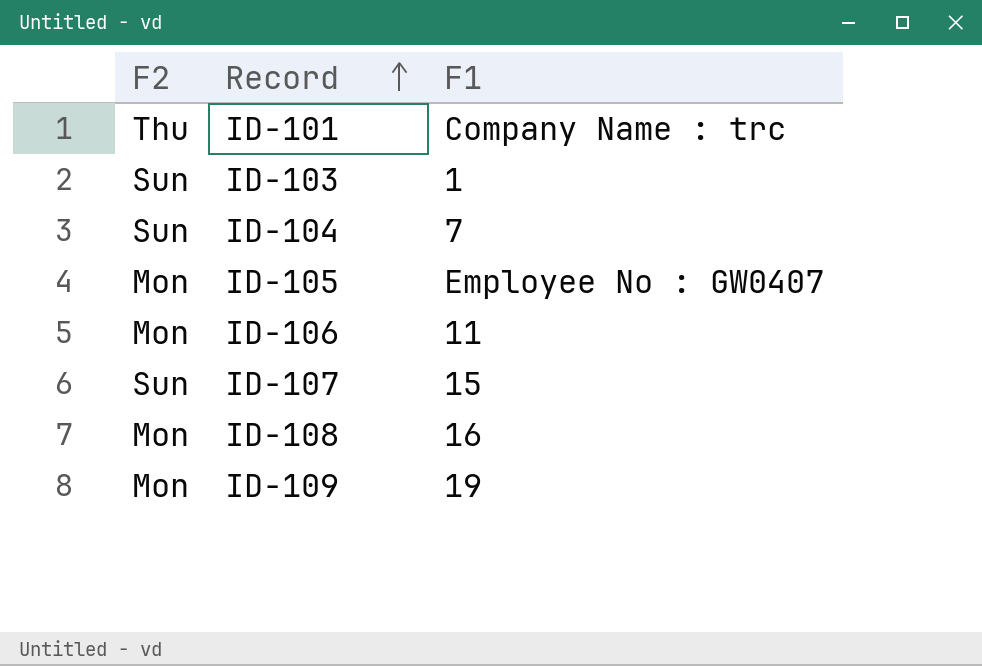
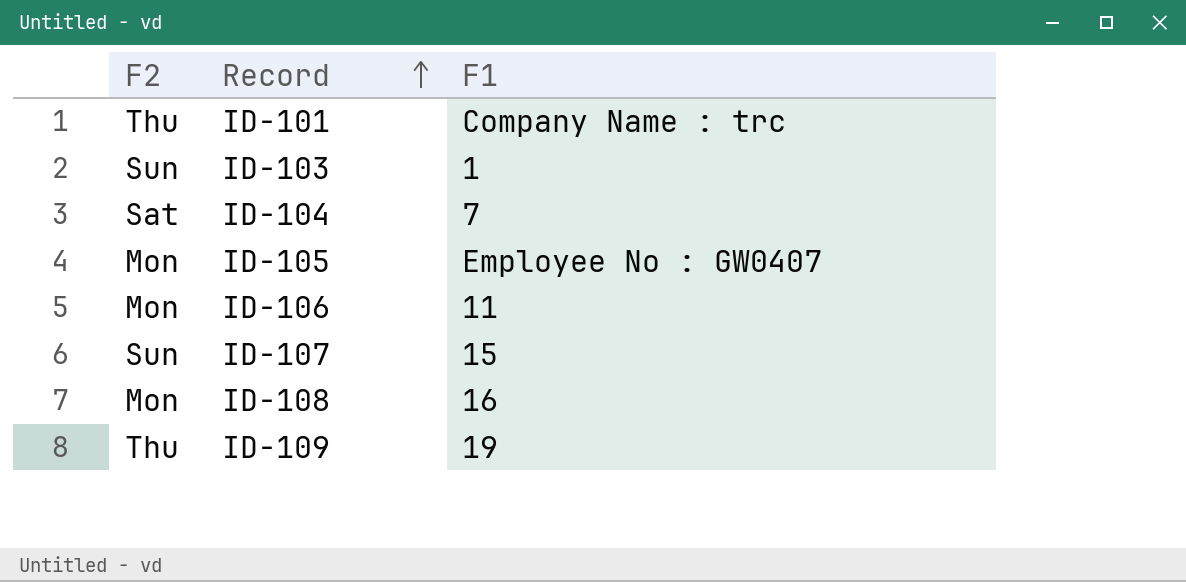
ID-104 | F2: Sun -> Sat
ID-109 | F2: Mon -> Thu

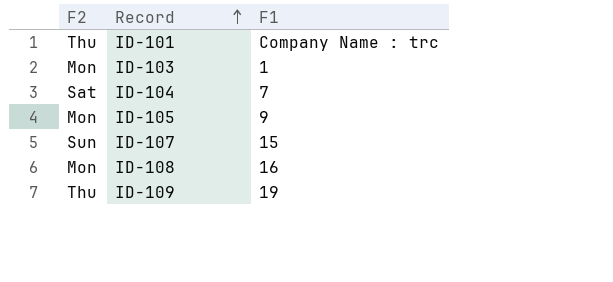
row ID-106: Mon | 11 -> none
ID-103 | F2: Sun -> Mon
ID-105 | F1: Employee No : GW0407 -> 9

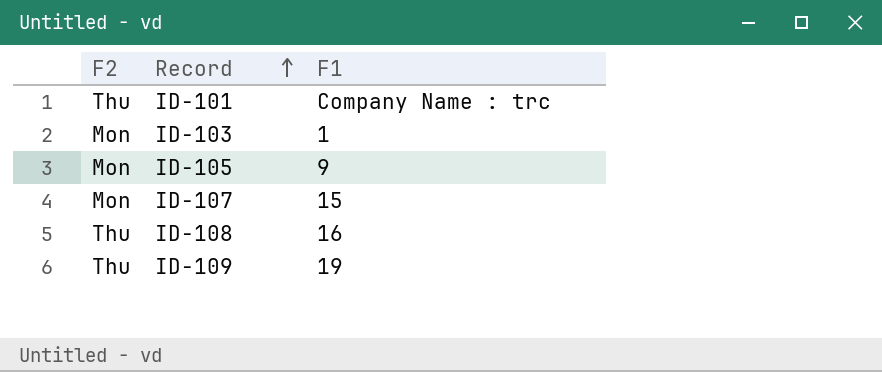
row ID-104: Sat | 7 -> none
ID-107 | F2: Sun -> Mon
ID-108 | F2: Mon -> Thu

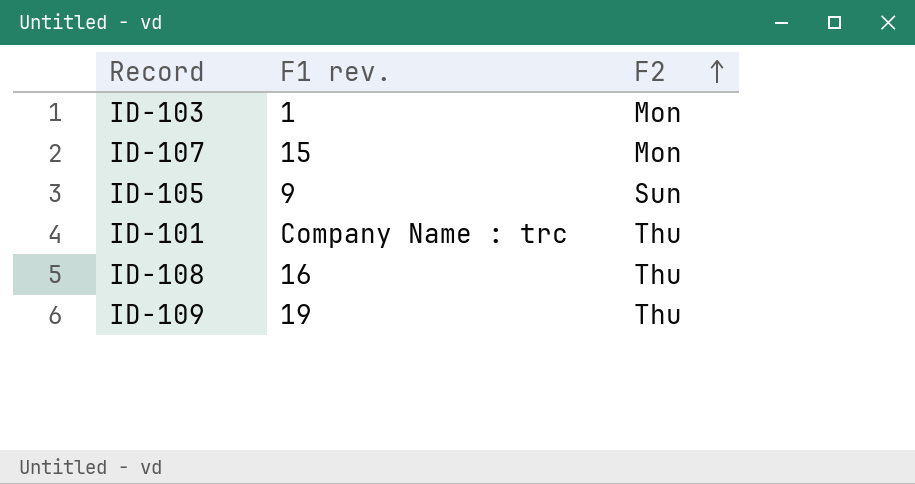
row order: Record ascending -> F2 ascending
column name: F1 -> F1 rev.
column F2 | position: 1 -> 3
ID-105 | F2: Mon -> Sun

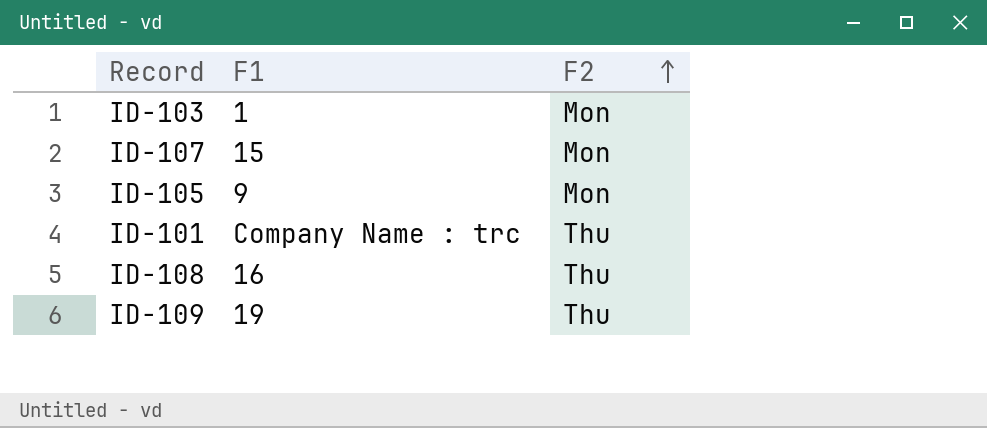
column name: F1 rev. -> F1
ID-105 | F2: Sun -> Mon

